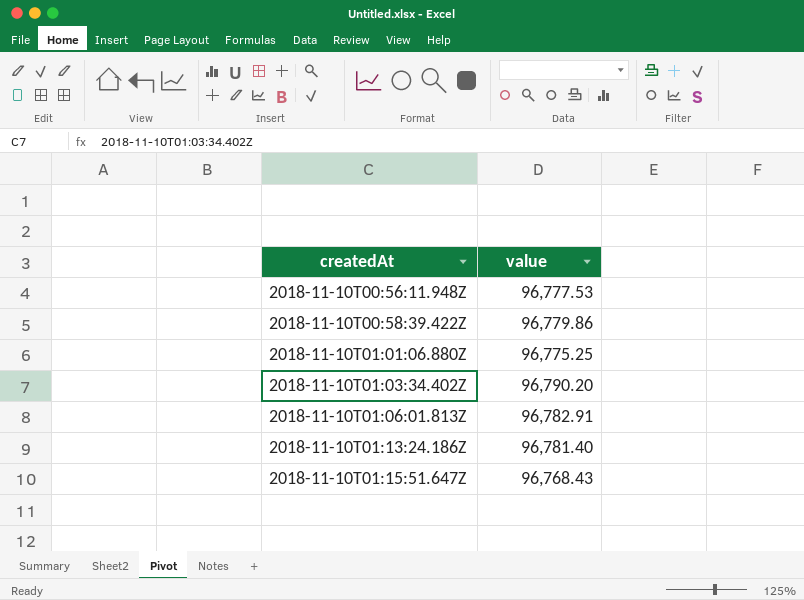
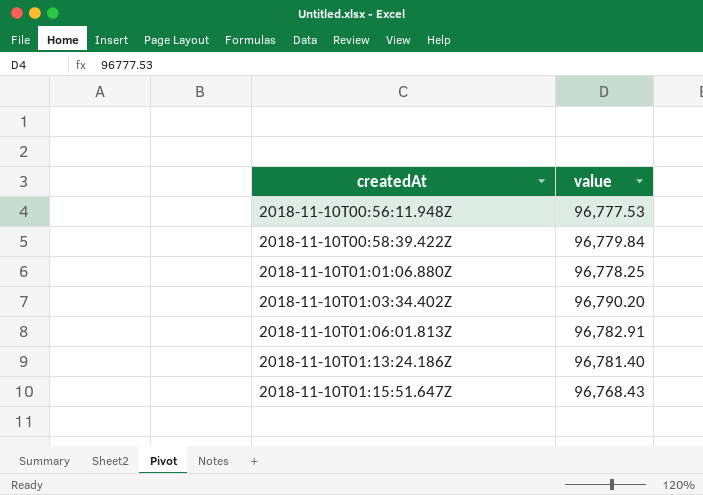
2018-11-10T00:58:39.422Z | value: 96,779.86 -> 96,779.84
2018-11-10T01:01:06.880Z | value: 96,775.25 -> 96,778.25

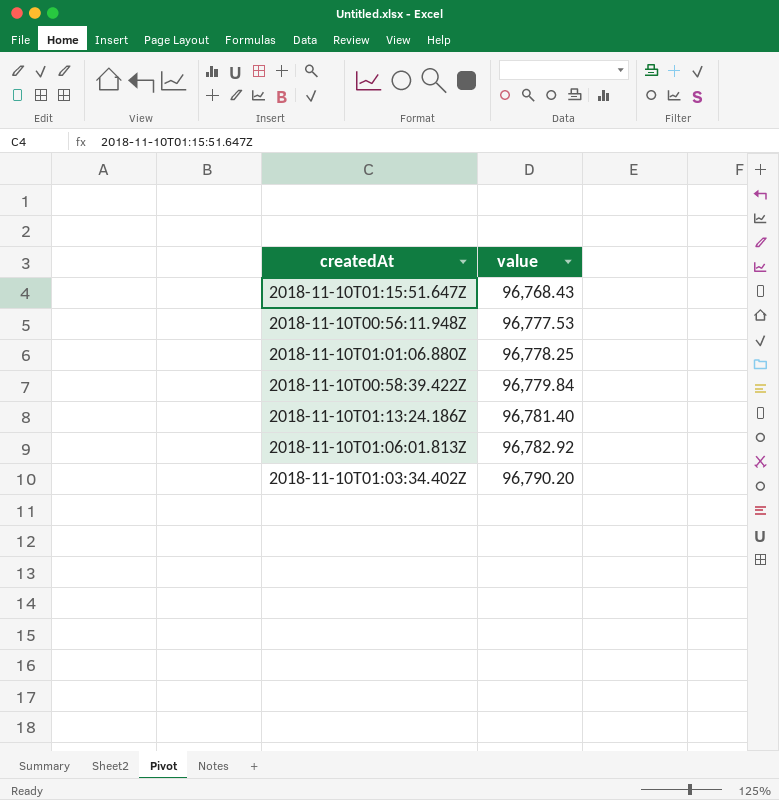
row order: createdAt ascending -> value ascending
2018-11-10T01:06:01.813Z | value: 96,782.91 -> 96,782.92

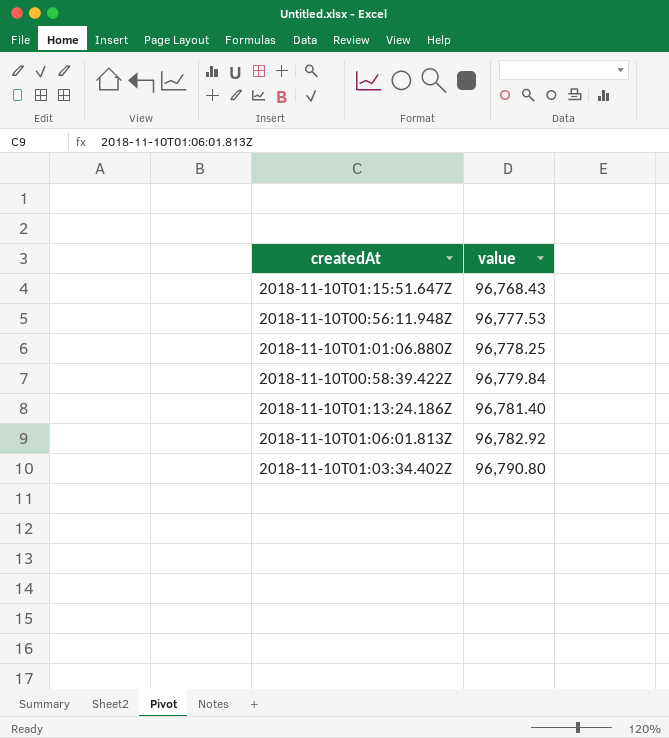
2018-11-10T01:03:34.402Z | value: 96,790.20 -> 96,790.80

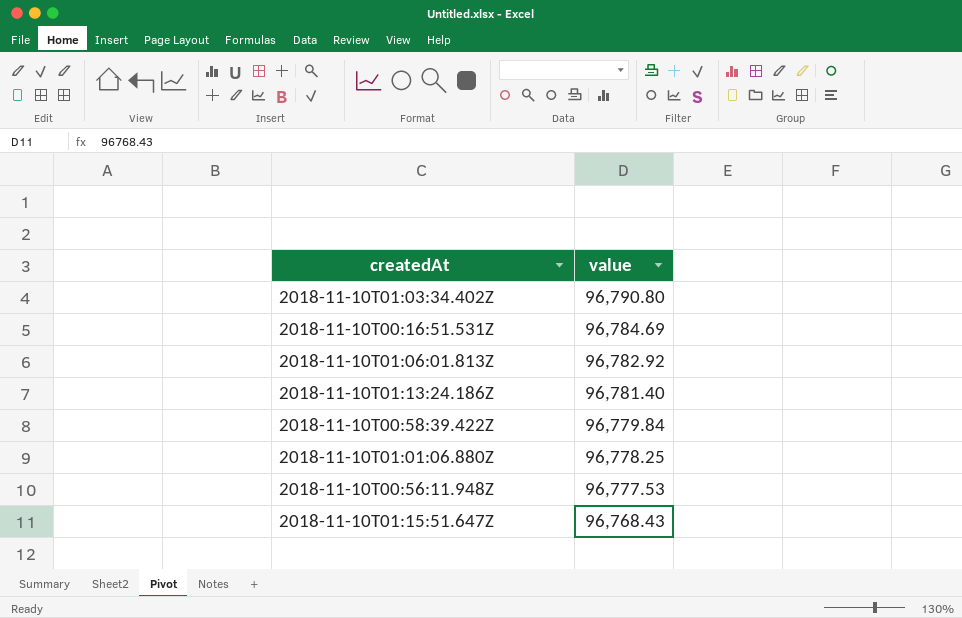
row order: value ascending -> value descending
row 2018-11-10T00:16:51.531Z: none -> 96,784.69

